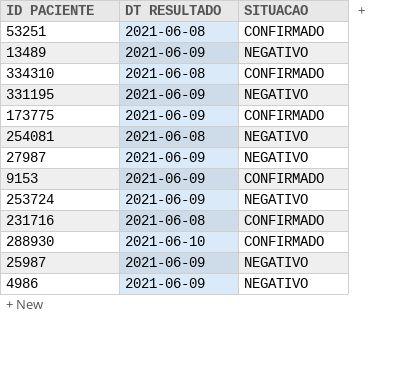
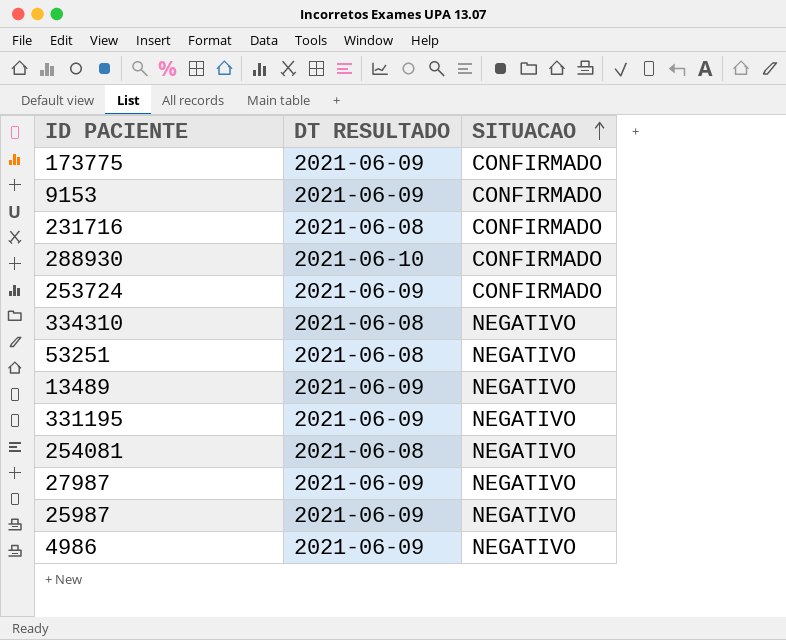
row order: none -> SITUACAO ascending
253724 | SITUACAO: NEGATIVO -> CONFIRMADO
334310 | SITUACAO: CONFIRMADO -> NEGATIVO
53251 | SITUACAO: CONFIRMADO -> NEGATIVO

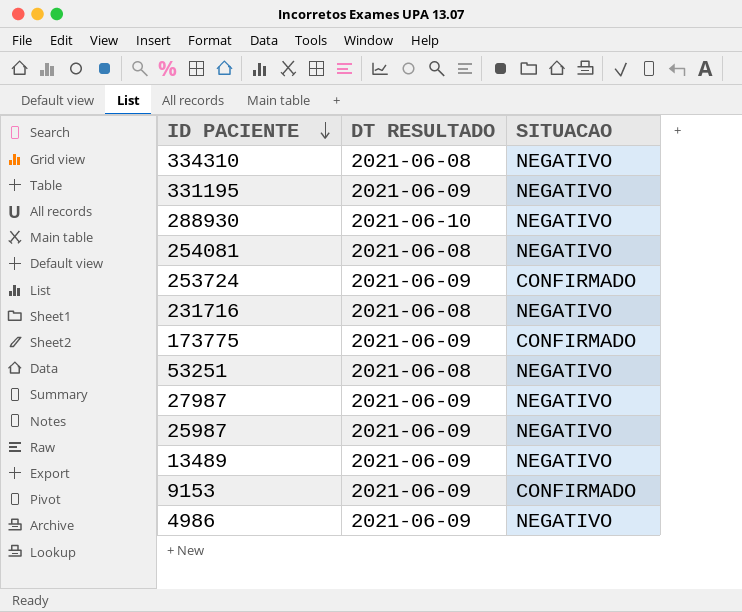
row order: SITUACAO ascending -> ID PACIENTE descending
288930 | SITUACAO: CONFIRMADO -> NEGATIVO
231716 | SITUACAO: CONFIRMADO -> NEGATIVO

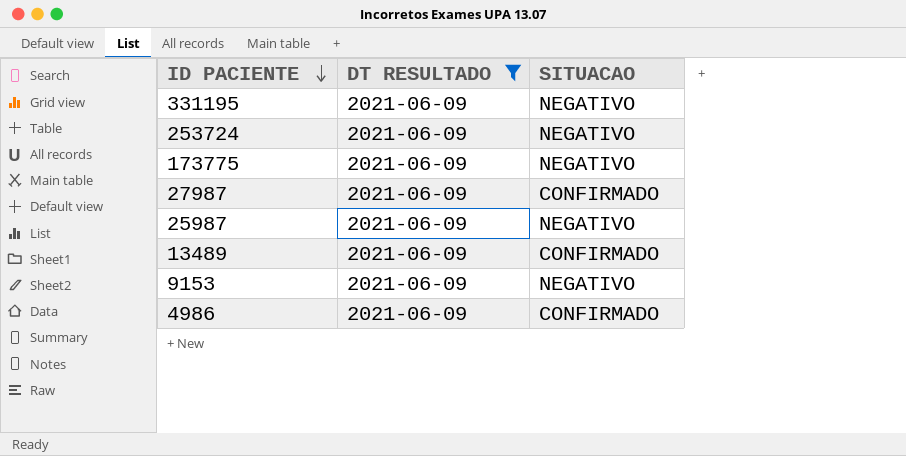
filter: none -> DT RESULTADO = 2021-06-09
253724 | SITUACAO: CONFIRMADO -> NEGATIVO
173775 | SITUACAO: CONFIRMADO -> NEGATIVO
27987 | SITUACAO: NEGATIVO -> CONFIRMADO
13489 | SITUACAO: NEGATIVO -> CONFIRMADO
9153 | SITUACAO: CONFIRMADO -> NEGATIVO
4986 | SITUACAO: NEGATIVO -> CONFIRMADO

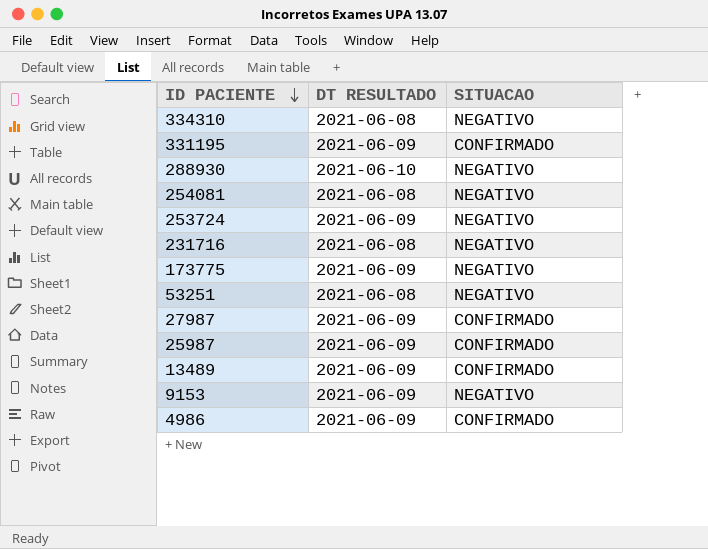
filter: DT RESULTADO = 2021-06-09 -> none
331195 | SITUACAO: NEGATIVO -> CONFIRMADO
25987 | SITUACAO: NEGATIVO -> CONFIRMADO

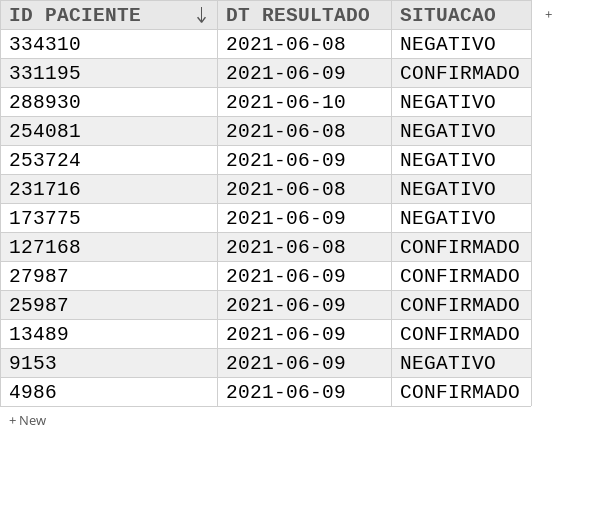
row 53251: 2021-06-08 | NEGATIVO -> none
row 127168: none -> 2021-06-08 | CONFIRMADO

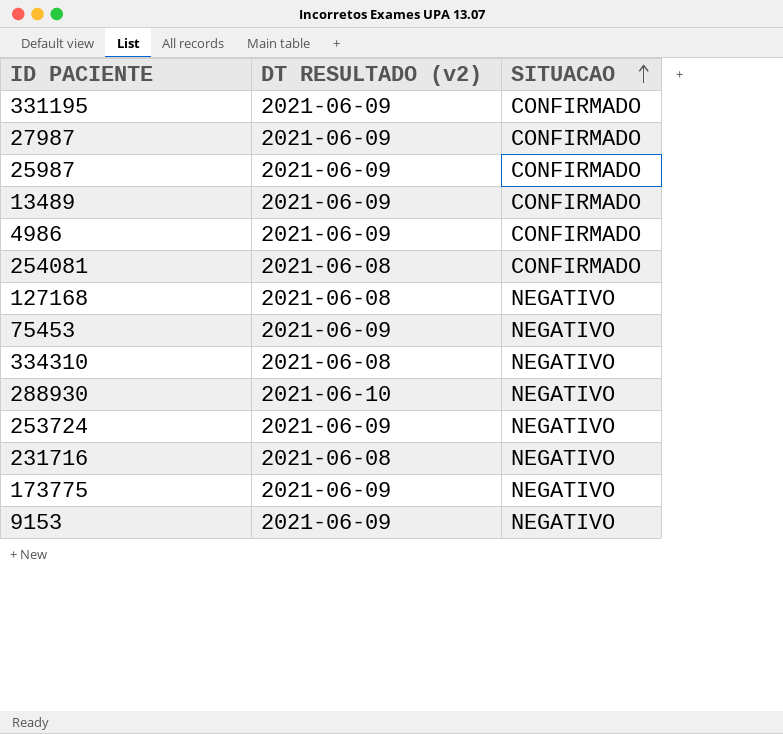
row order: ID PACIENTE descending -> SITUACAO ascending
column name: DT RESULTADO -> DT RESULTADO (v2)
254081 | SITUACAO: NEGATIVO -> CONFIRMADO
127168 | SITUACAO: CONFIRMADO -> NEGATIVO
row 75453: none -> 2021-06-09 | NEGATIVO

